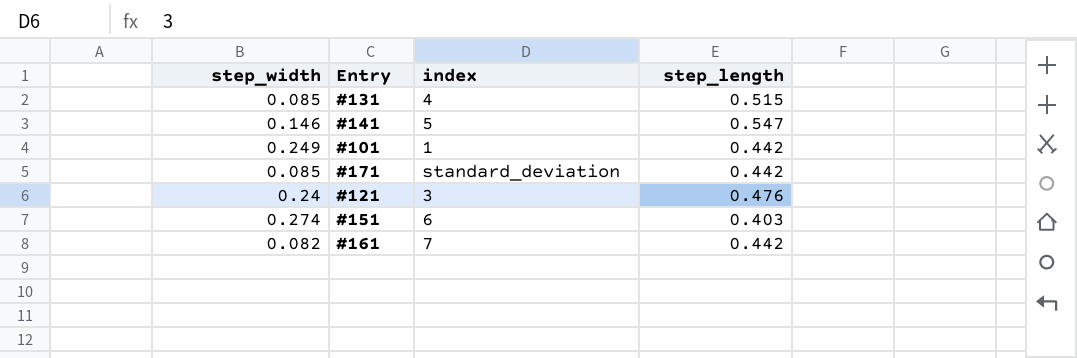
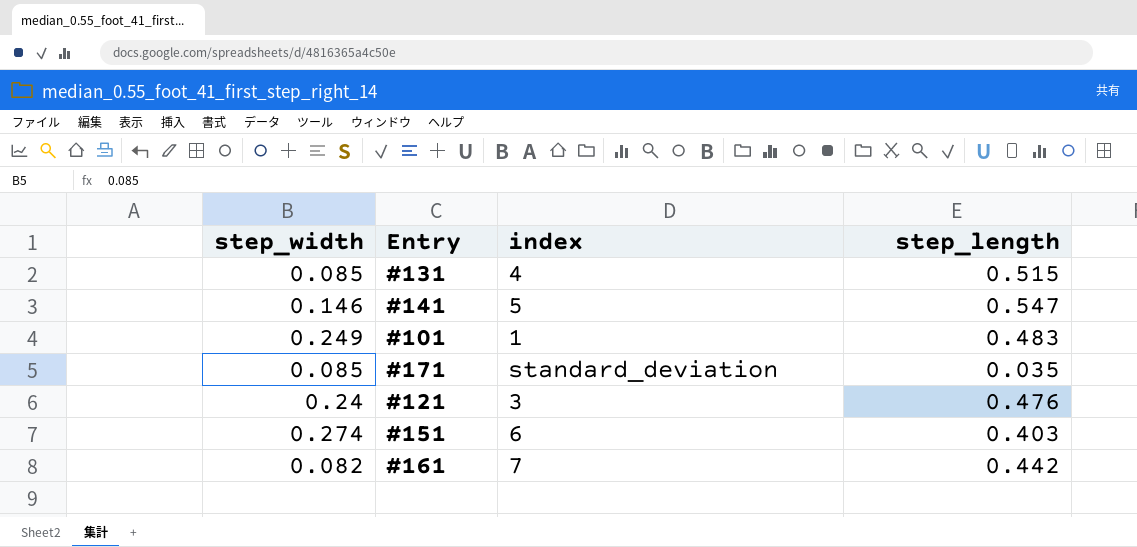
#101 | step_length: 0.442 -> 0.483
#171 | step_length: 0.442 -> 0.035

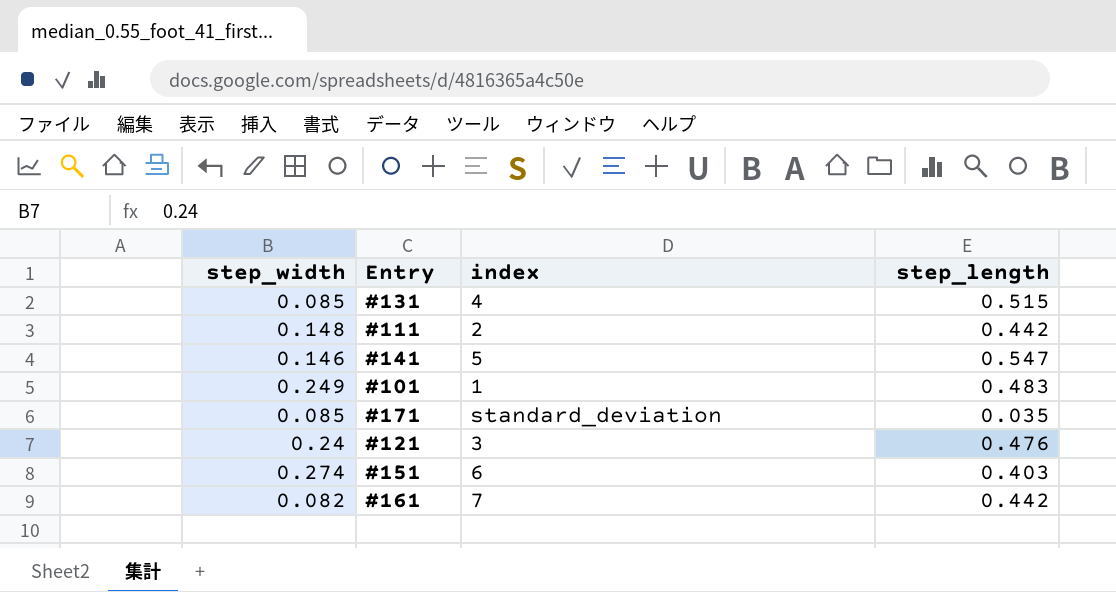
row #111: none -> 0.148 | 2 | 0.442

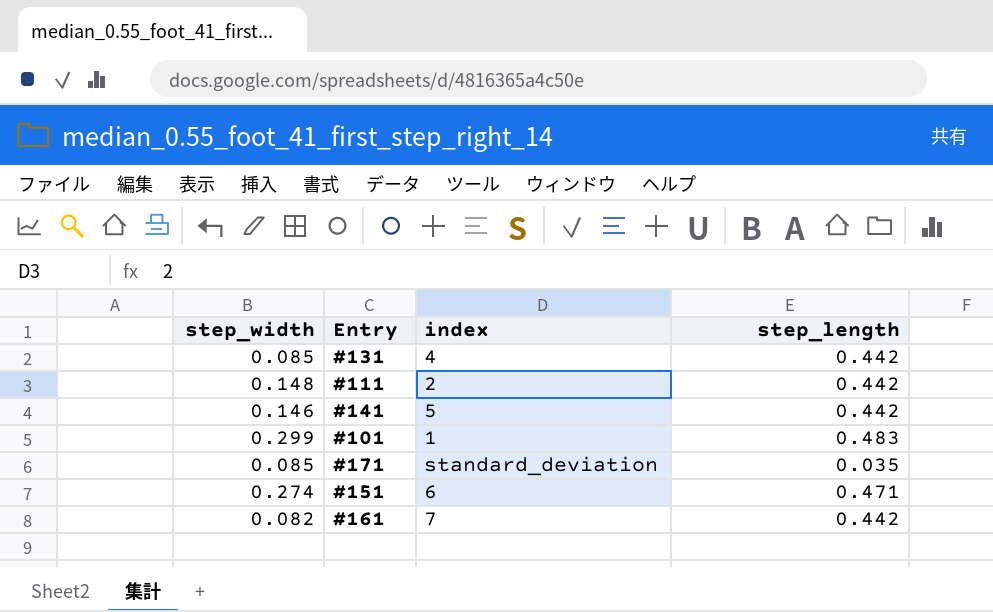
row #121: 0.24 | 3 | 0.476 -> none
#131 | step_length: 0.515 -> 0.442
#141 | step_length: 0.547 -> 0.442
#101 | step_width: 0.249 -> 0.299
#151 | step_length: 0.403 -> 0.471

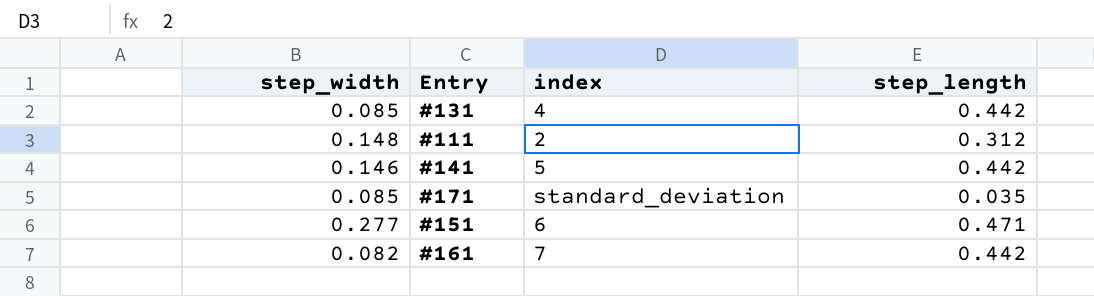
row #101: 0.299 | 1 | 0.483 -> none
#111 | step_length: 0.442 -> 0.312
#151 | step_width: 0.274 -> 0.277

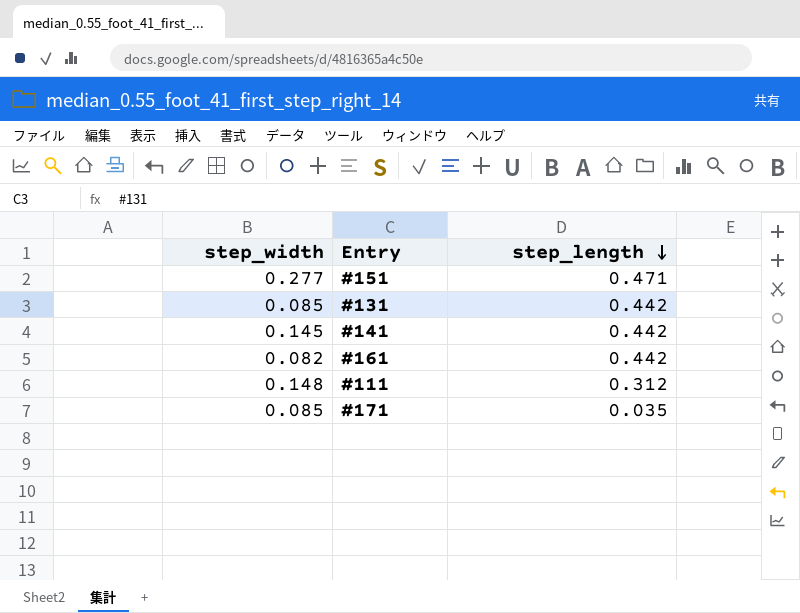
row order: none -> step_length descending
column index | position: 3 -> none
#141 | step_width: 0.146 -> 0.145

